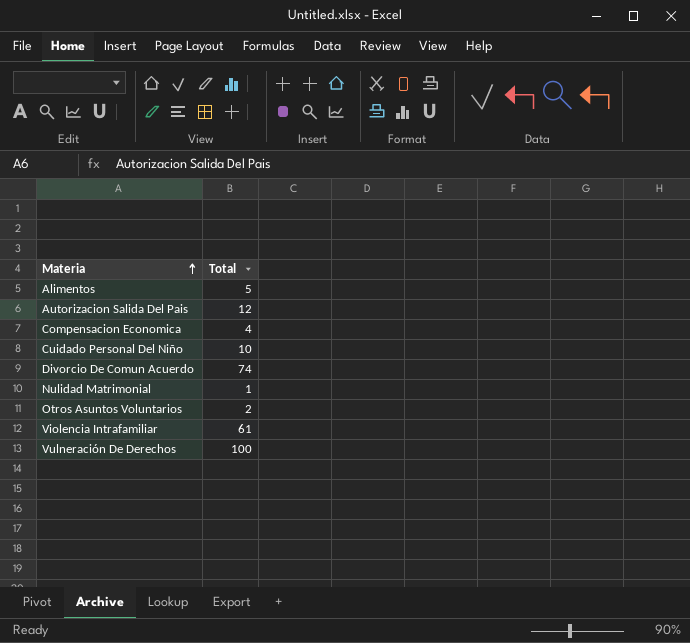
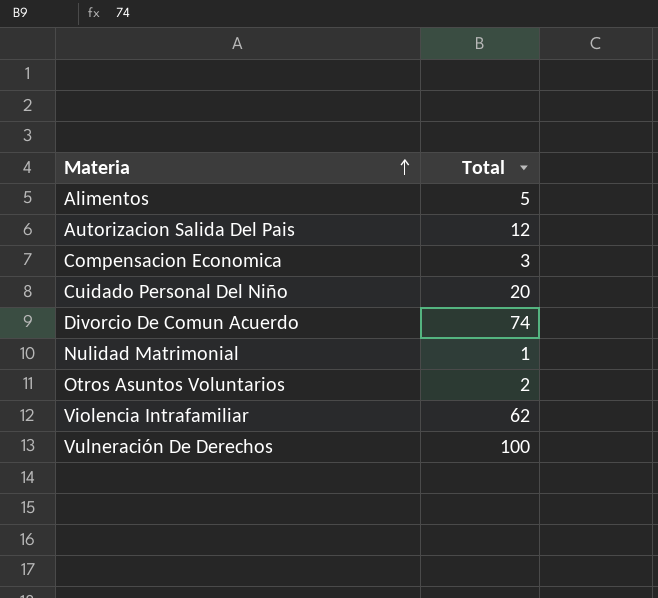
Compensacion Economica | Total: 4 -> 3
Cuidado Personal Del Niño | Total: 10 -> 20
Violencia Intrafamiliar | Total: 61 -> 62

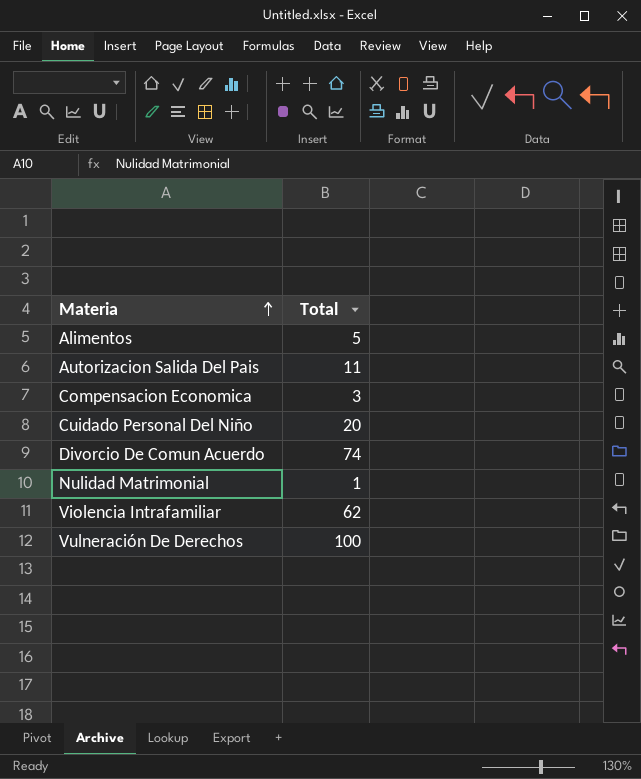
row Otros Asuntos Voluntarios: 2 -> none
Autorizacion Salida Del Pais | Total: 12 -> 11

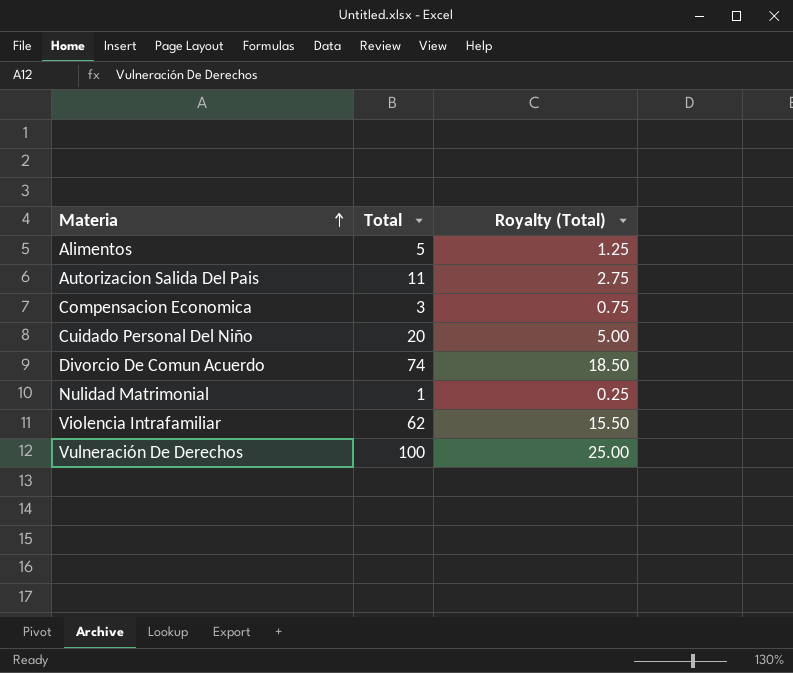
column Royalty (Total) | formula: none -> [Total] * 0.25

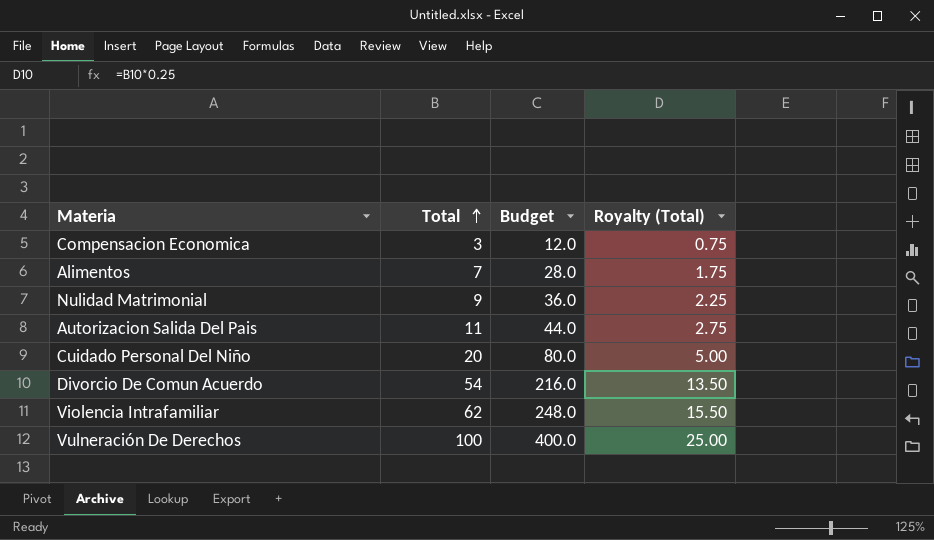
row order: Materia ascending -> Total ascending
column Budget | formula: none -> [Total] * 4
Alimentos | Total: 5 -> 7
Alimentos | Royalty (Total): 1.25 -> 1.75
Nulidad Matrimonial | Total: 1 -> 9
Nulidad Matrimonial | Royalty (Total): 0.25 -> 2.25
Divorcio De Comun Acuerdo | Total: 74 -> 54
Divorcio De Comun Acuerdo | Royalty (Total): 18.50 -> 13.50

